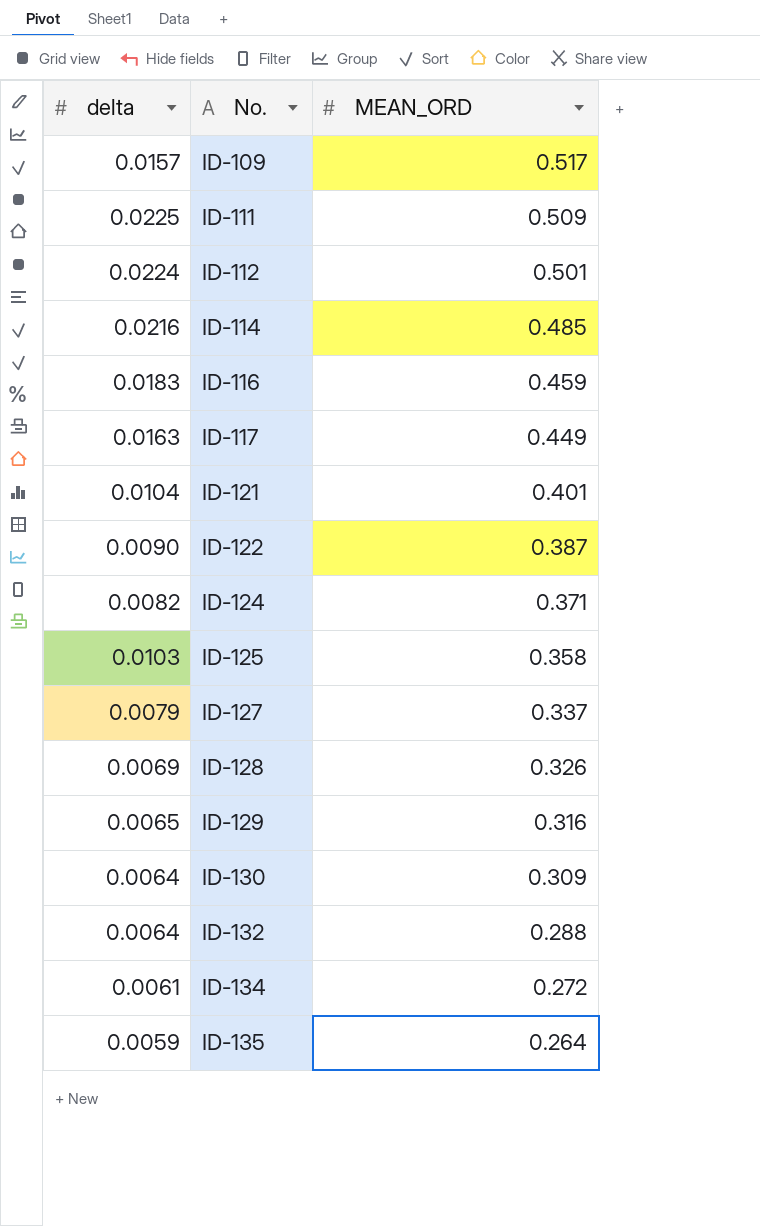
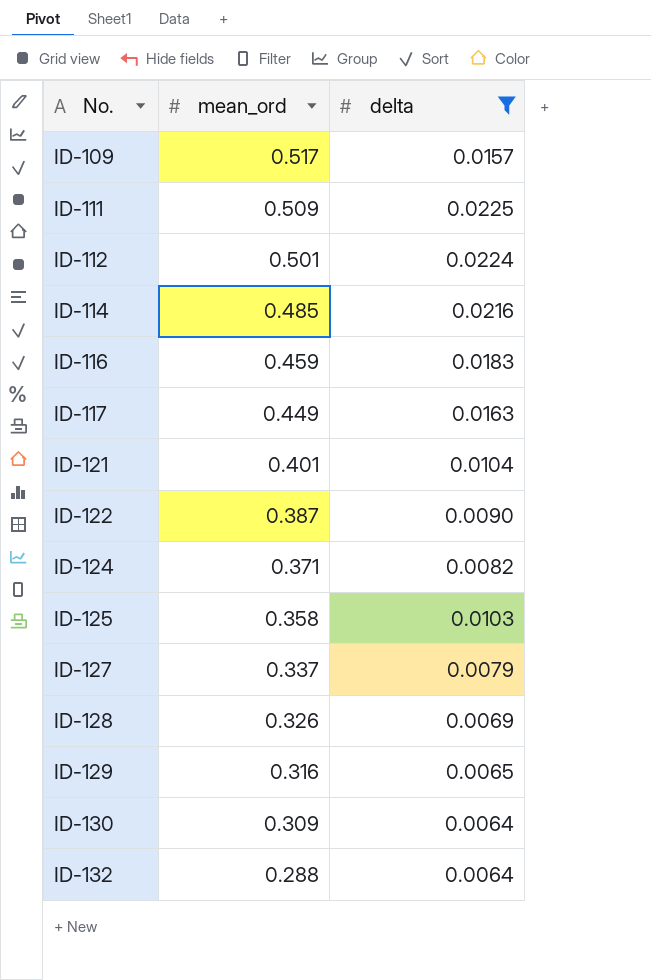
filter: none -> delta >= 0.0064
column name: MEAN_ORD -> mean_ord
column delta | position: 1 -> 3

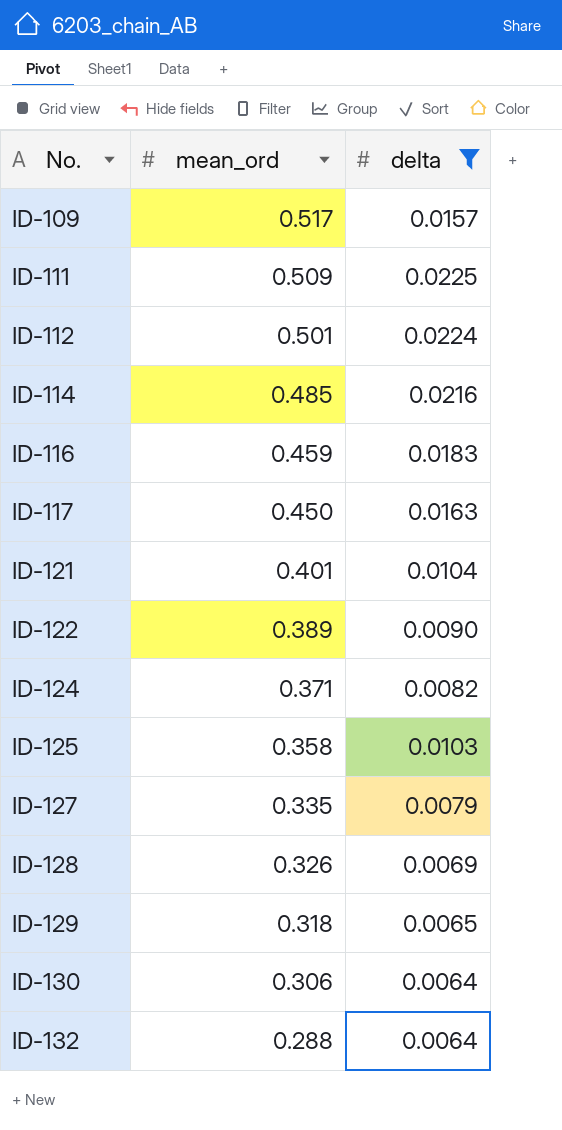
ID-117 | mean_ord: 0.449 -> 0.450
ID-122 | mean_ord: 0.387 -> 0.389
ID-127 | mean_ord: 0.337 -> 0.335
ID-129 | mean_ord: 0.316 -> 0.318
ID-130 | mean_ord: 0.309 -> 0.306

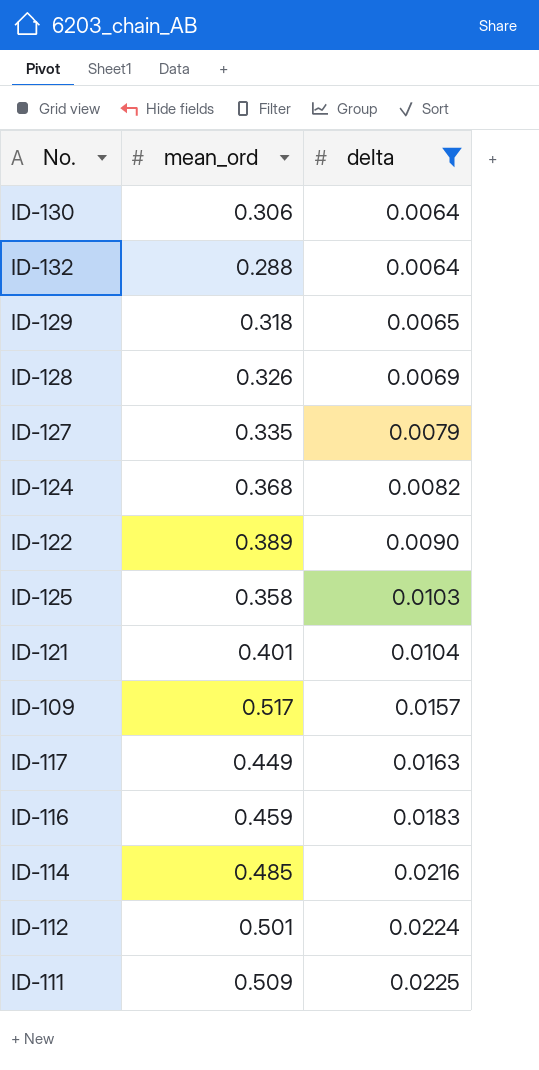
row order: No. ascending -> delta ascending
ID-124 | mean_ord: 0.371 -> 0.368
ID-117 | mean_ord: 0.450 -> 0.449

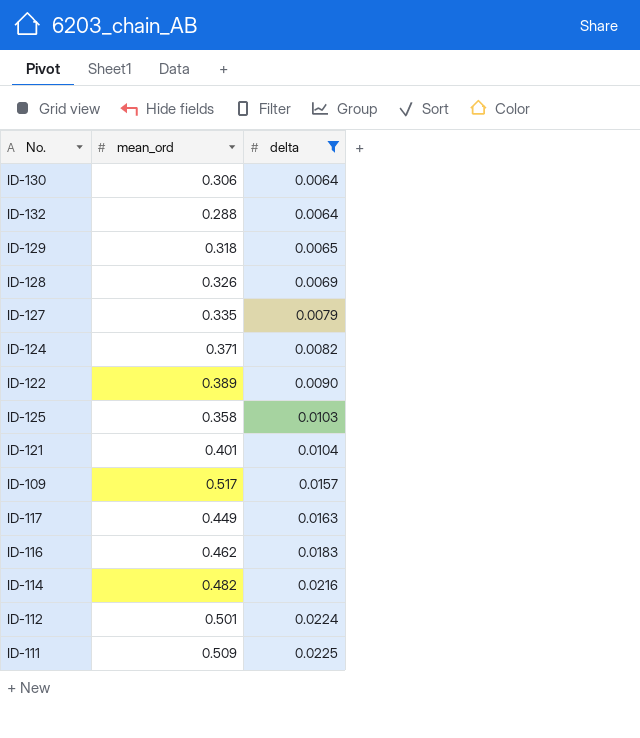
ID-124 | mean_ord: 0.368 -> 0.371
ID-116 | mean_ord: 0.459 -> 0.462
ID-114 | mean_ord: 0.485 -> 0.482

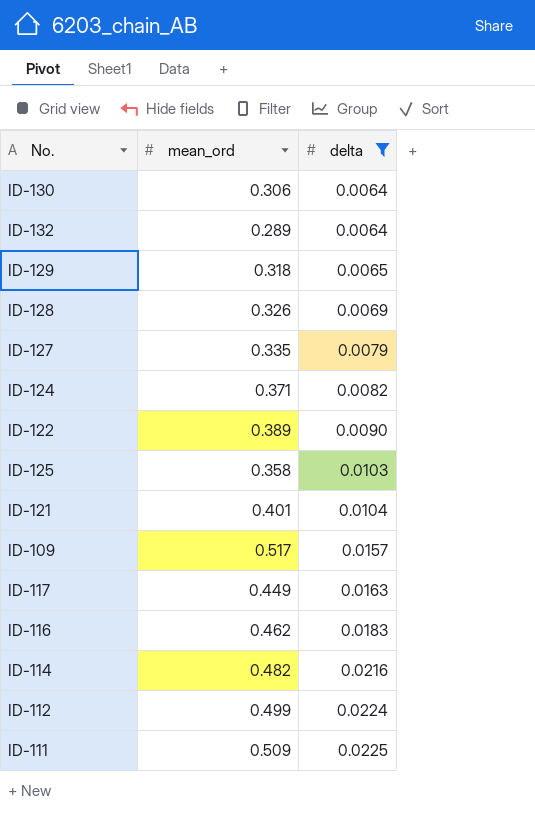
ID-132 | mean_ord: 0.288 -> 0.289
ID-112 | mean_ord: 0.501 -> 0.499

